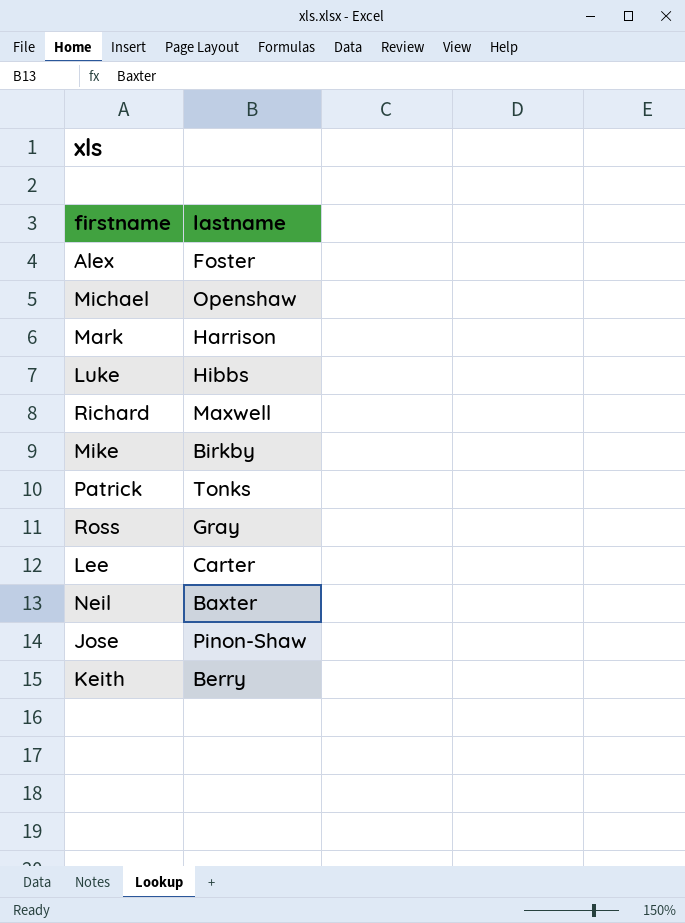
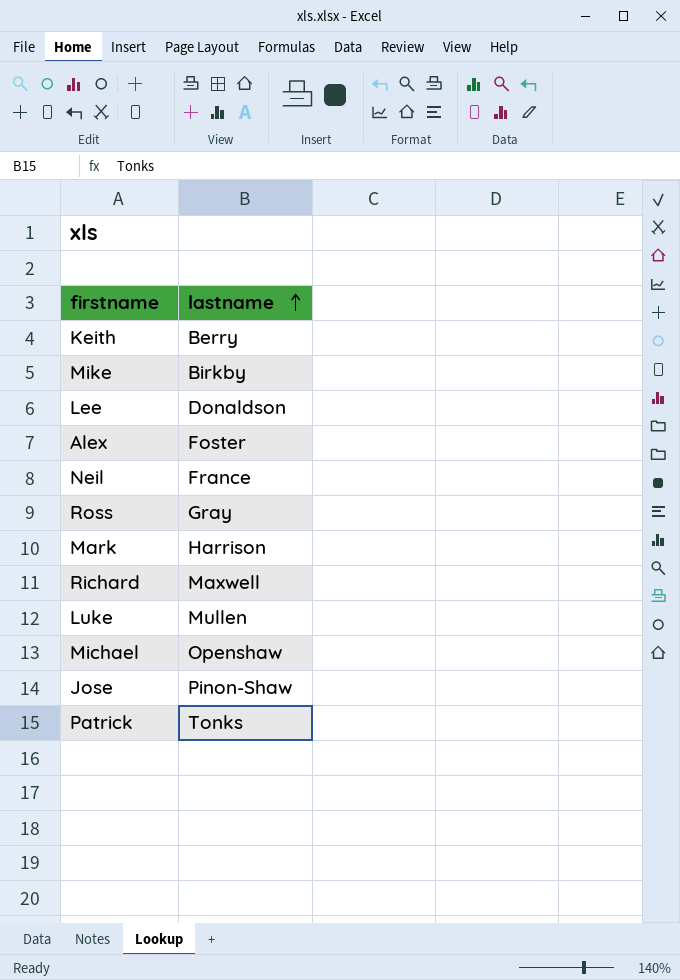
row order: none -> lastname ascending
Lee | lastname: Carter -> Donaldson
Neil | lastname: Baxter -> France
Luke | lastname: Hibbs -> Mullen

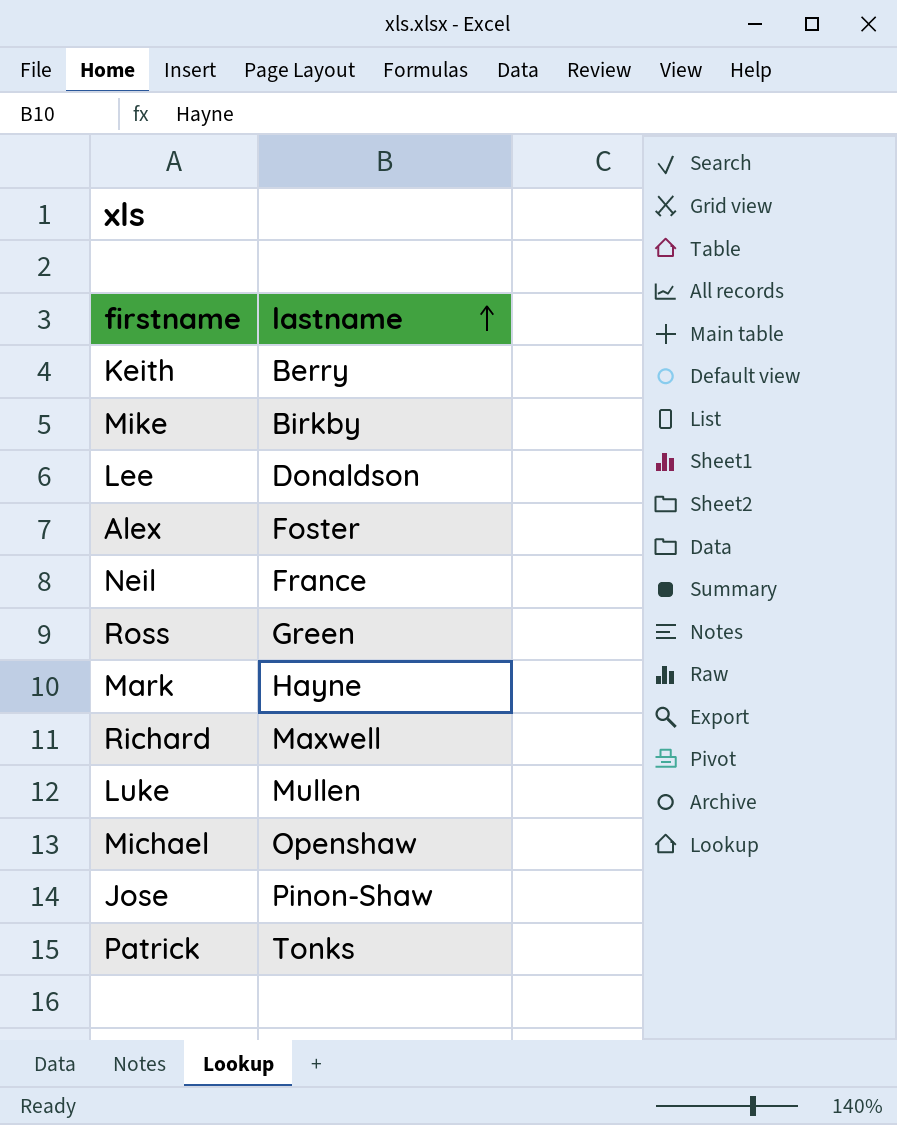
Ross | lastname: Gray -> Green
Mark | lastname: Harrison -> Hayne

